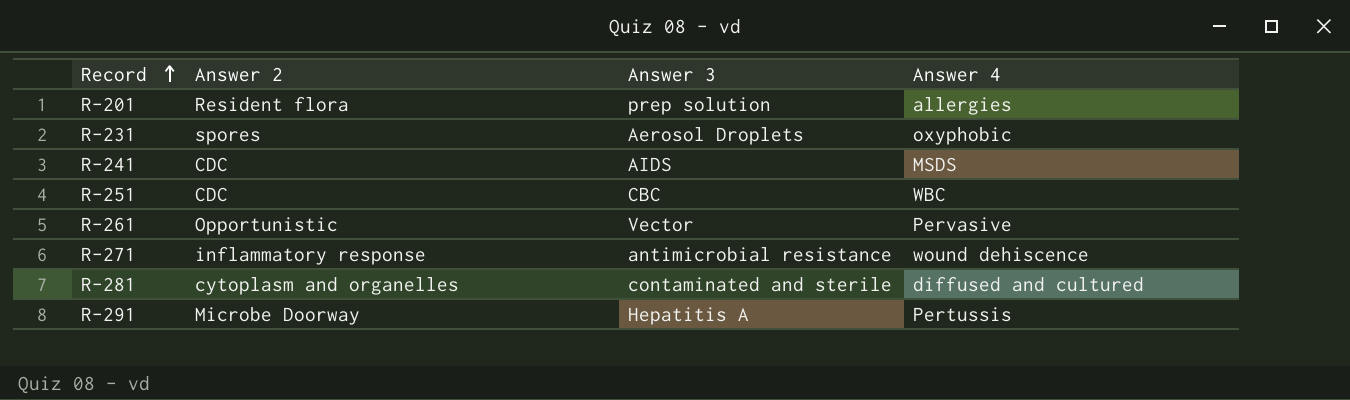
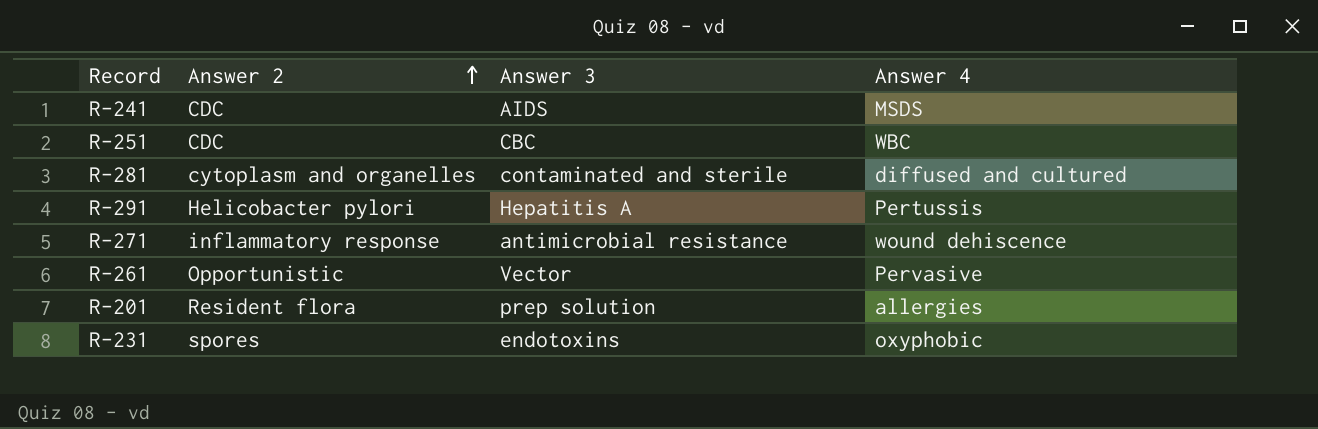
row order: Record ascending -> Answer 2 ascending
R-291 | Answer 2: Microbe Doorway -> Helicobacter pylori
R-231 | Answer 3: Aerosol Droplets -> endotoxins

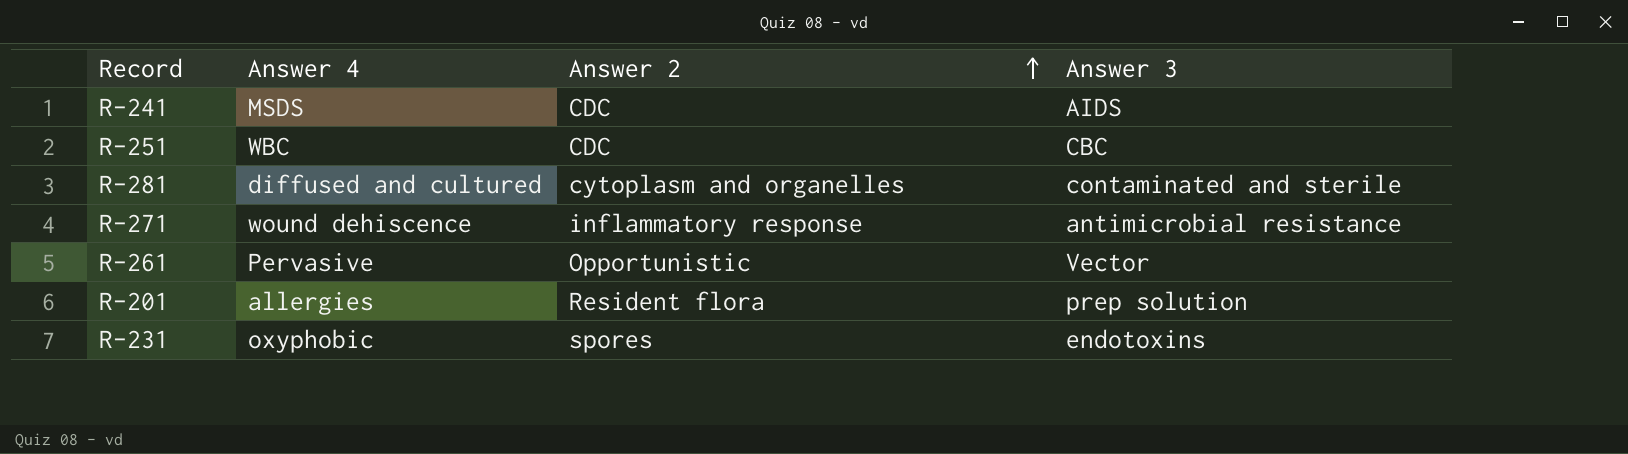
column Answer 4 | position: 4 -> 2
row R-291: Helicobacter pylori | Hepatitis A | Pertussis -> none

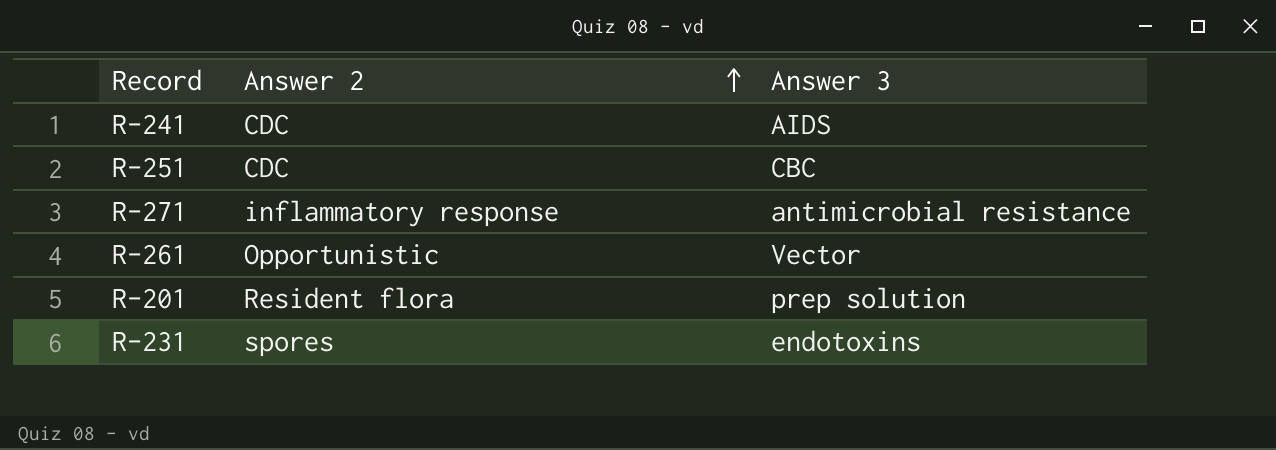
column Answer 4 | position: 2 -> none
row R-281: diffused and cultured | cytoplasm and organelles | contaminated and sterile -> none

